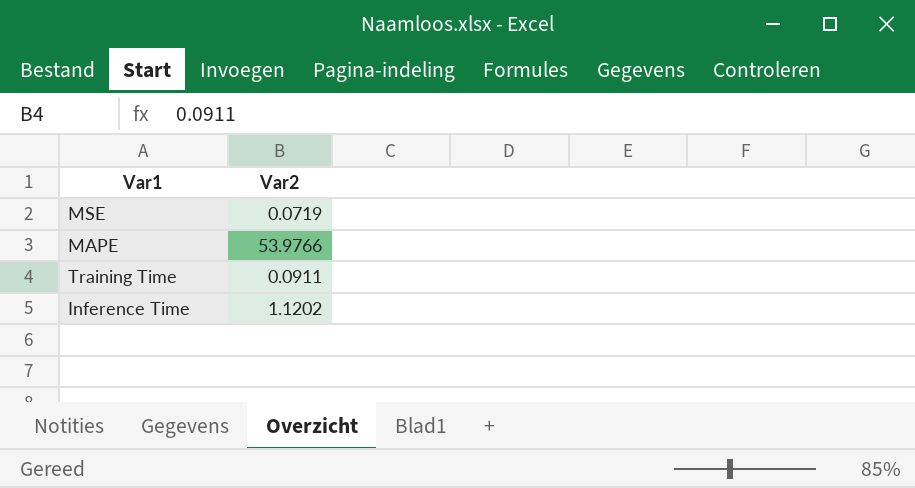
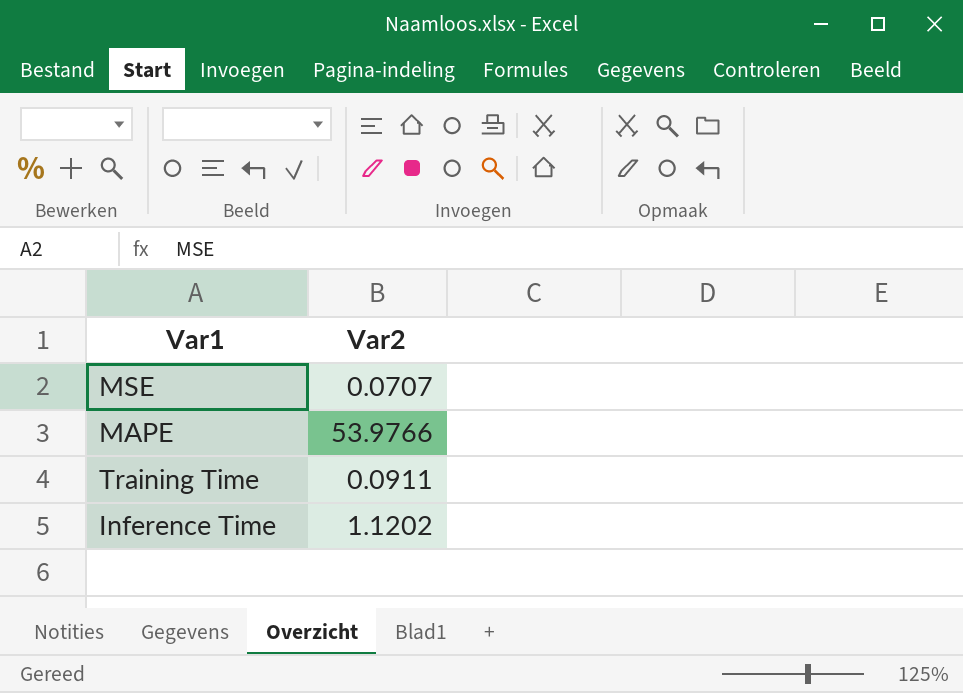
MSE | Var2: 0.0719 -> 0.0707

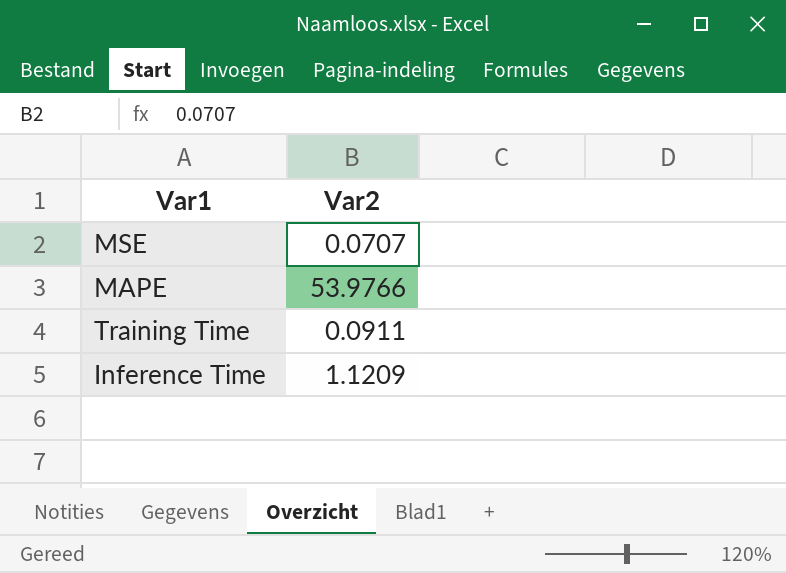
Inference Time | Var2: 1.1202 -> 1.1209

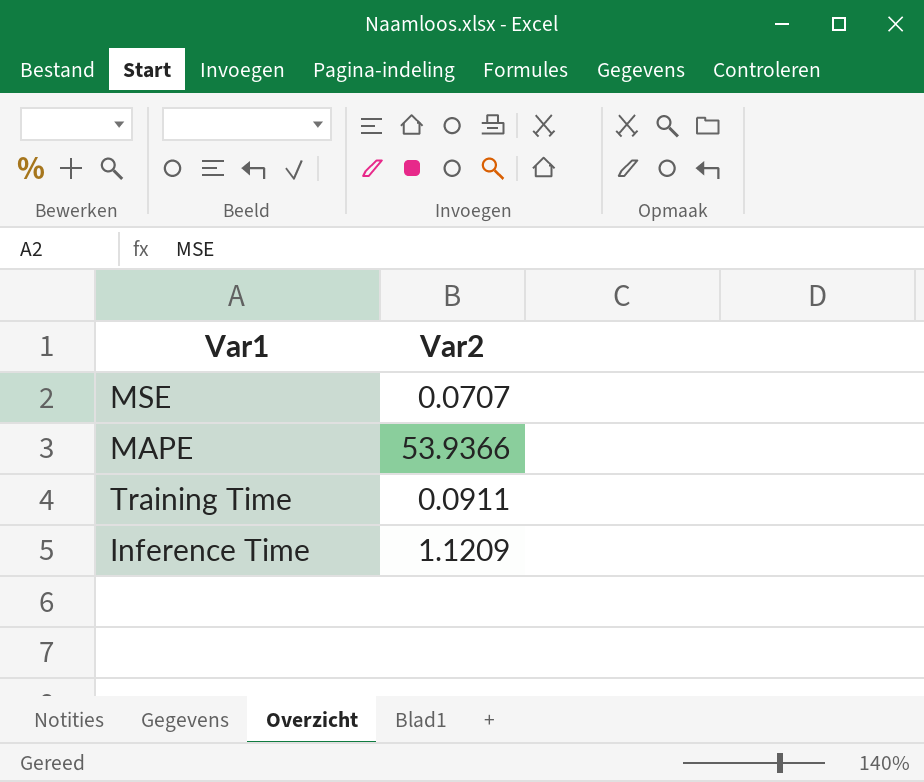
MAPE | Var2: 53.9766 -> 53.9366

